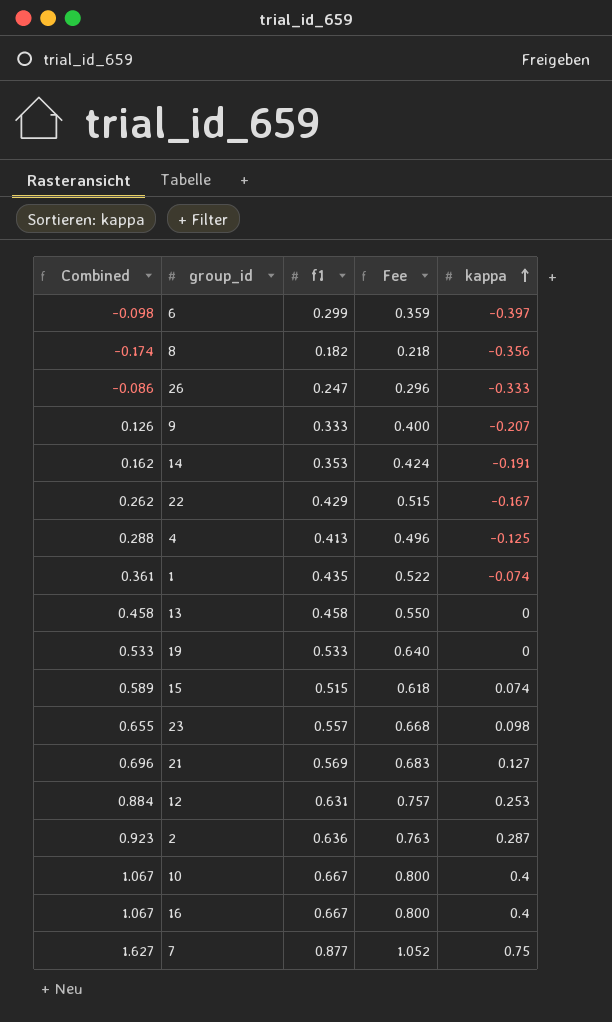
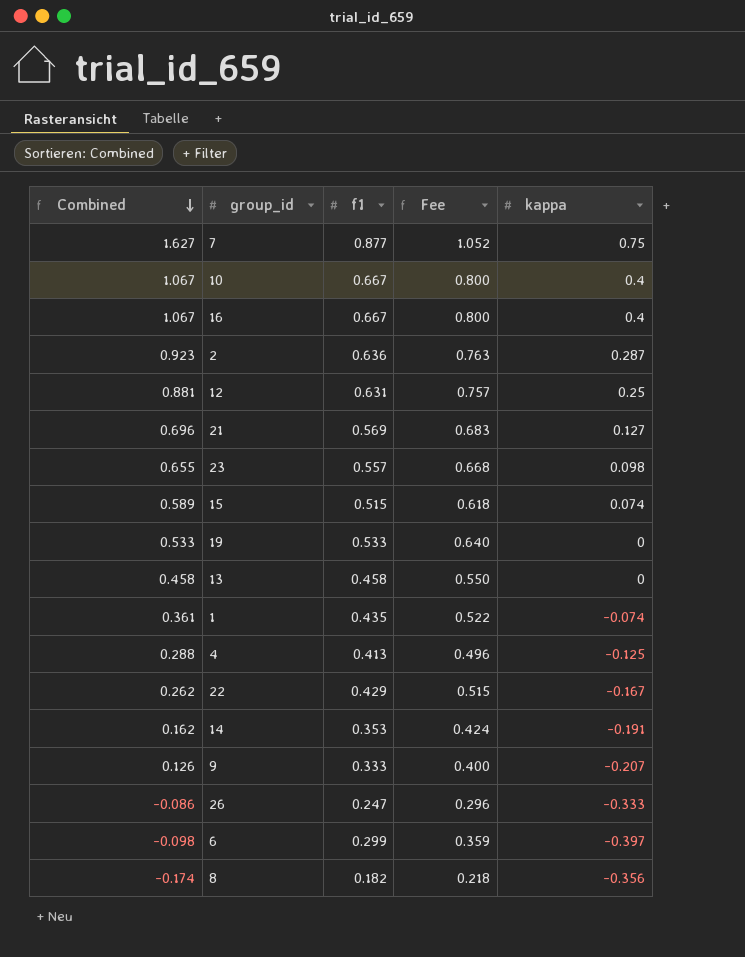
row order: kappa ascending -> Combined descending
12 | Combined: 0.884 -> 0.881
12 | kappa: 0.253 -> 0.25

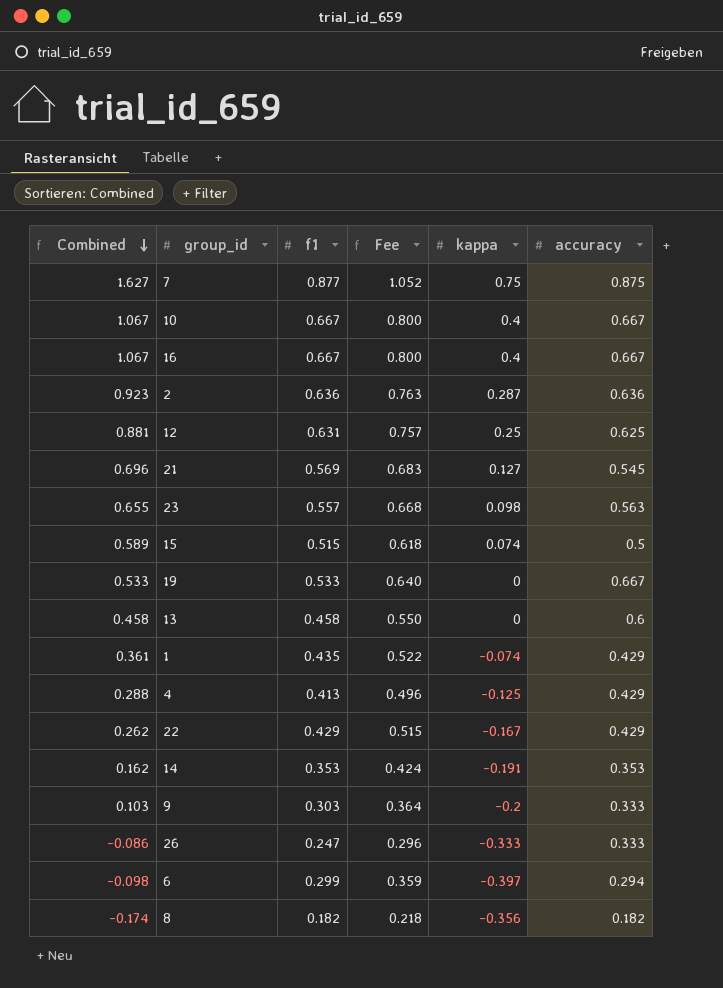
column accuracy | position: none -> 6
9 | Combined: 0.126 -> 0.103
9 | f1: 0.333 -> 0.303
9 | Fee: 0.400 -> 0.364
9 | kappa: -0.207 -> -0.2

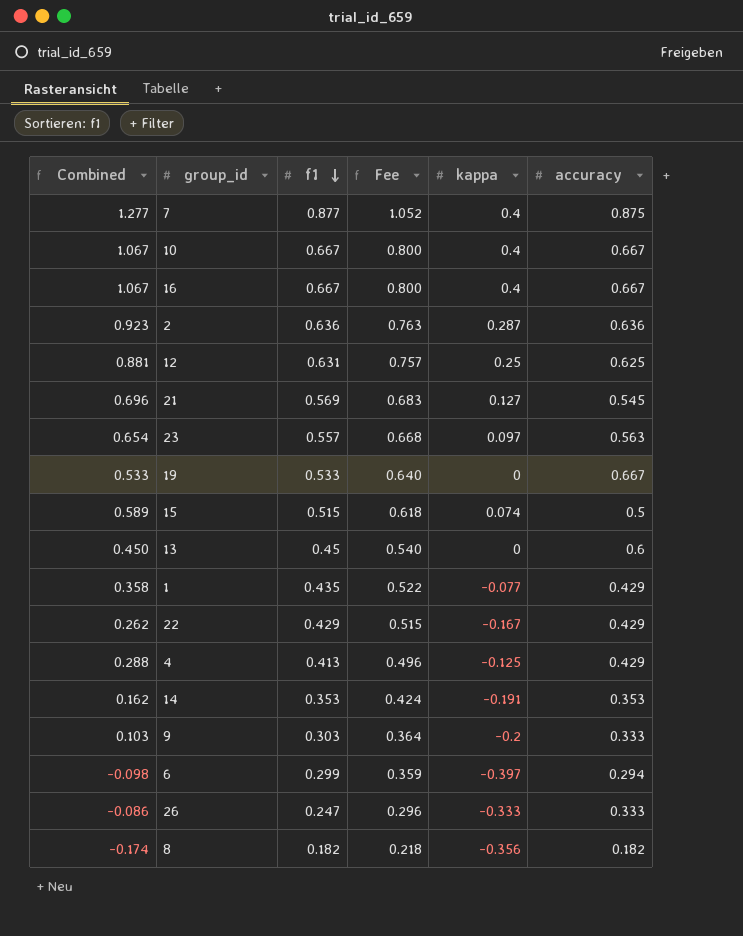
row order: Combined descending -> f1 descending
7 | Combined: 1.627 -> 1.277
7 | kappa: 0.75 -> 0.4
23 | Combined: 0.655 -> 0.654
23 | kappa: 0.098 -> 0.097
13 | Combined: 0.458 -> 0.450
13 | f1: 0.458 -> 0.45
13 | Fee: 0.550 -> 0.540
1 | Combined: 0.361 -> 0.358
1 | kappa: -0.074 -> -0.077

